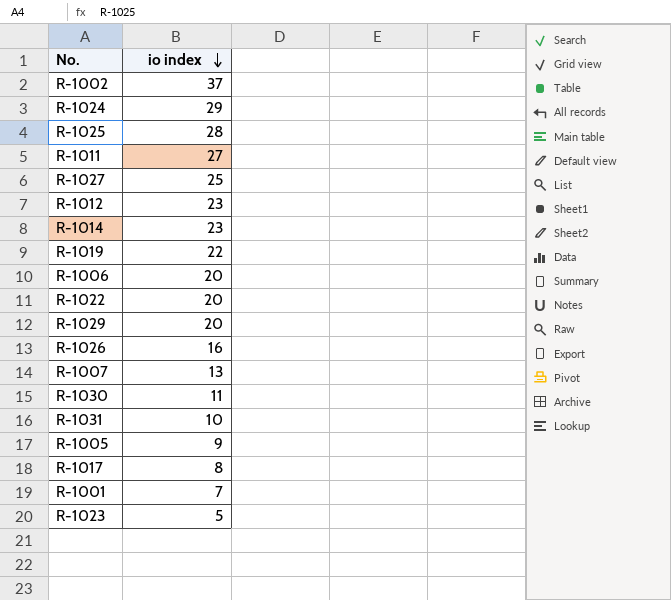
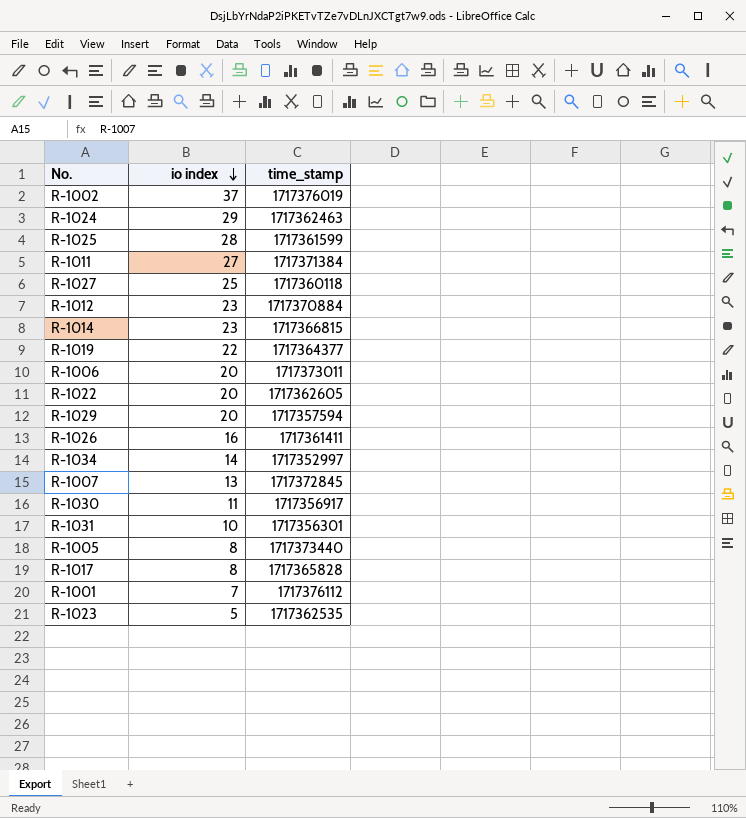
column time_stamp | position: none -> 3
row R-1034: none -> 14 | 1717352997
R-1005 | io index: 9 -> 8

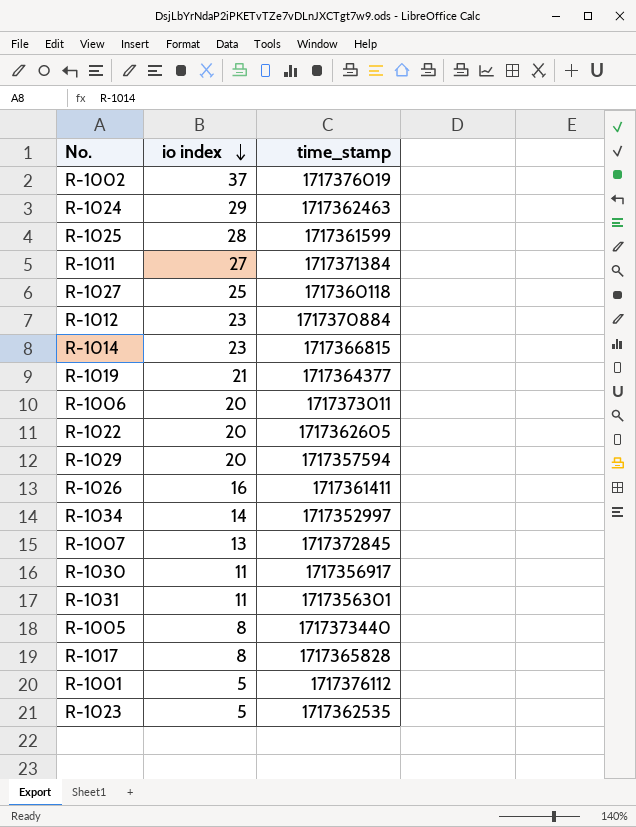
R-1019 | io index: 22 -> 21
R-1031 | io index: 10 -> 11
R-1001 | io index: 7 -> 5

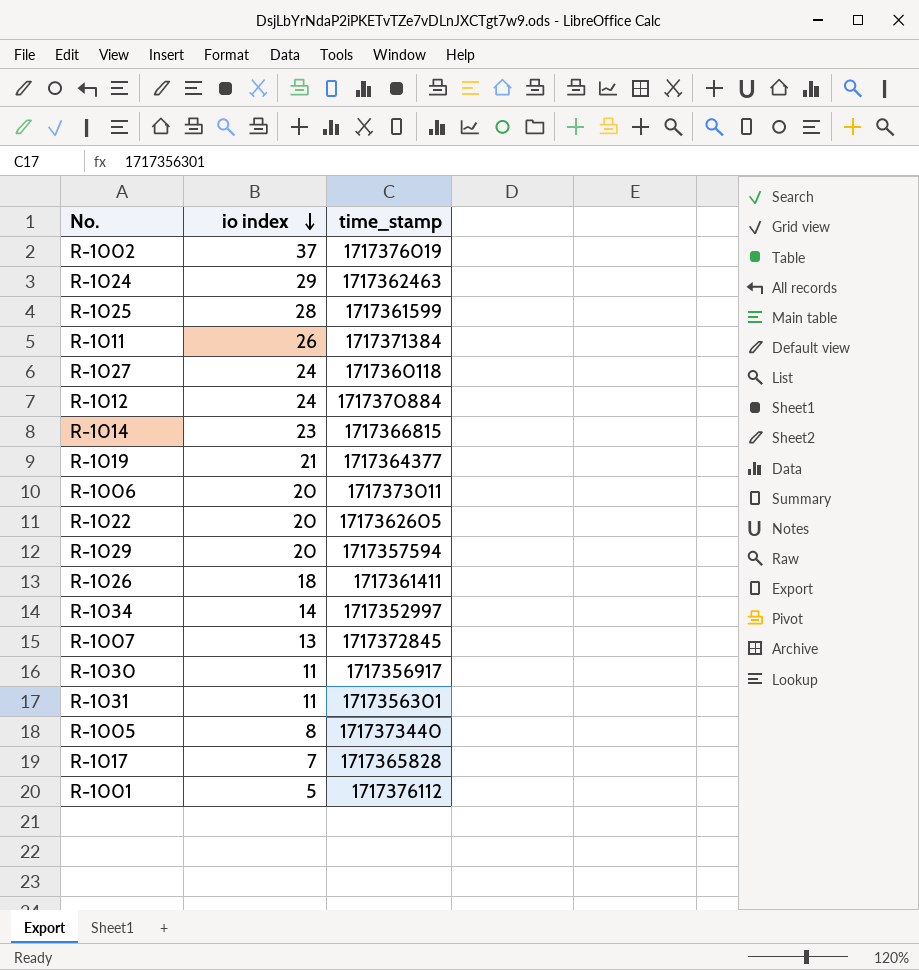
row R-1023: 5 | 1717362535 -> none
R-1011 | io index: 27 -> 26
R-1027 | io index: 25 -> 24
R-1012 | io index: 23 -> 24
R-1026 | io index: 16 -> 18
R-1017 | io index: 8 -> 7

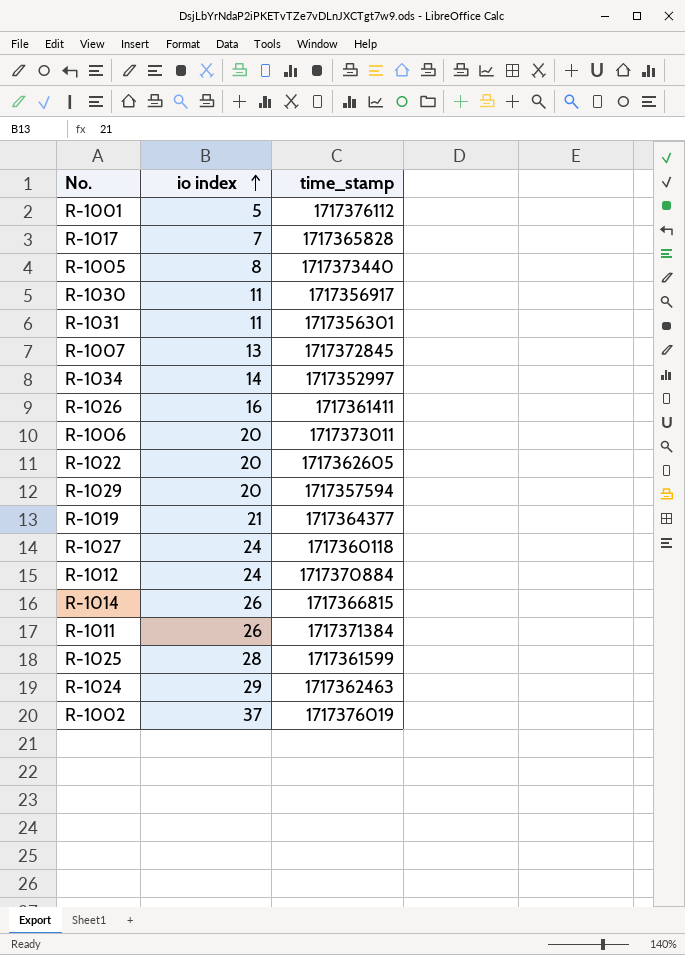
row order: io index descending -> io index ascending
R-1026 | io index: 18 -> 16
R-1014 | io index: 23 -> 26

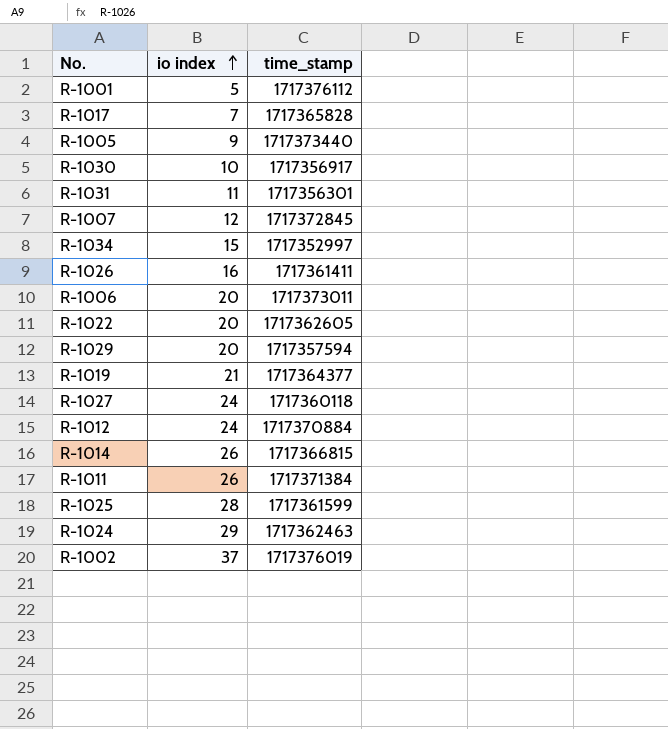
R-1005 | io index: 8 -> 9
R-1030 | io index: 11 -> 10
R-1007 | io index: 13 -> 12
R-1034 | io index: 14 -> 15

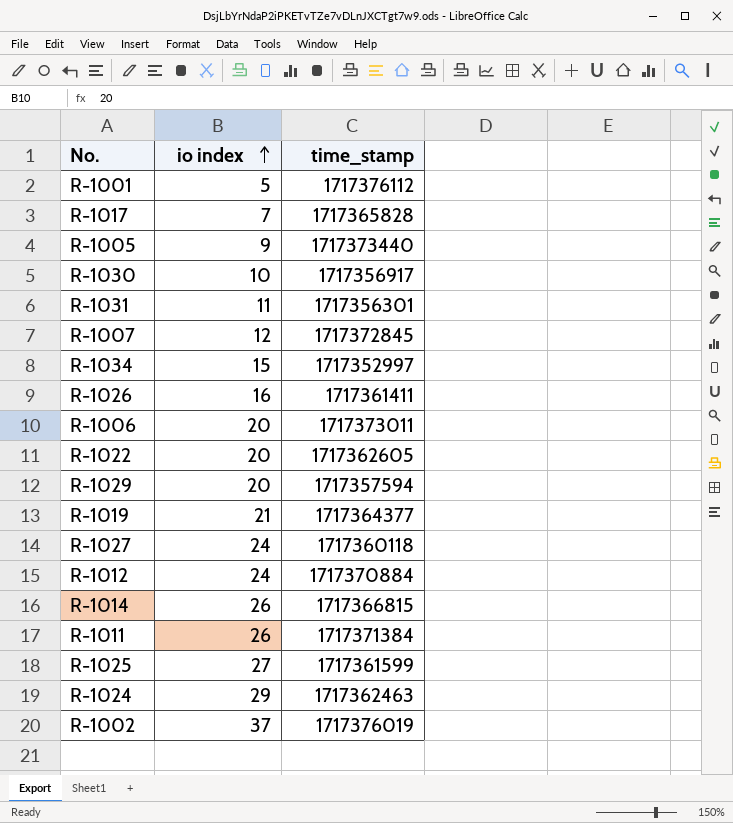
R-1025 | io index: 28 -> 27

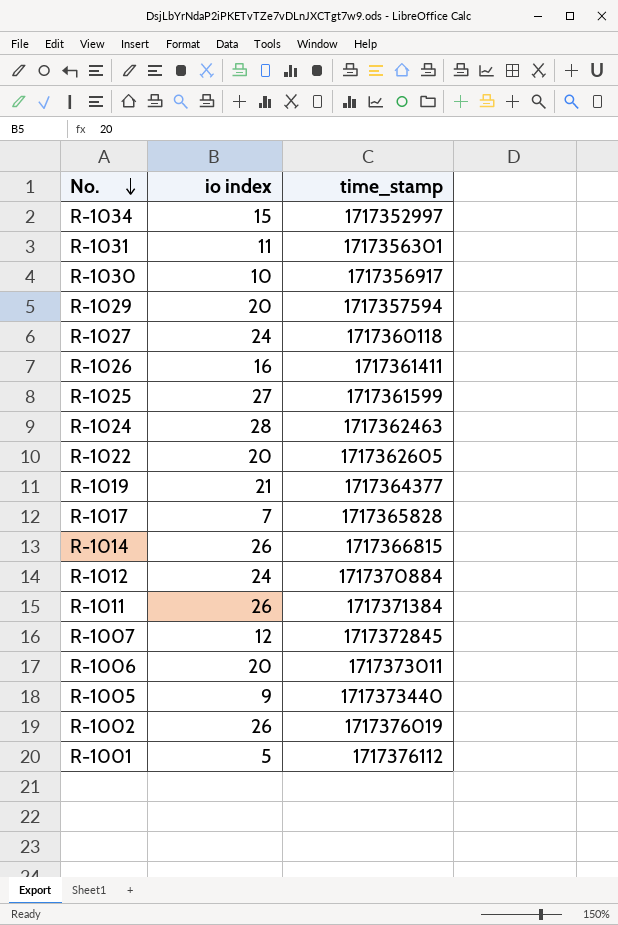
row order: io index ascending -> No. descending
R-1024 | io index: 29 -> 28
R-1002 | io index: 37 -> 26

